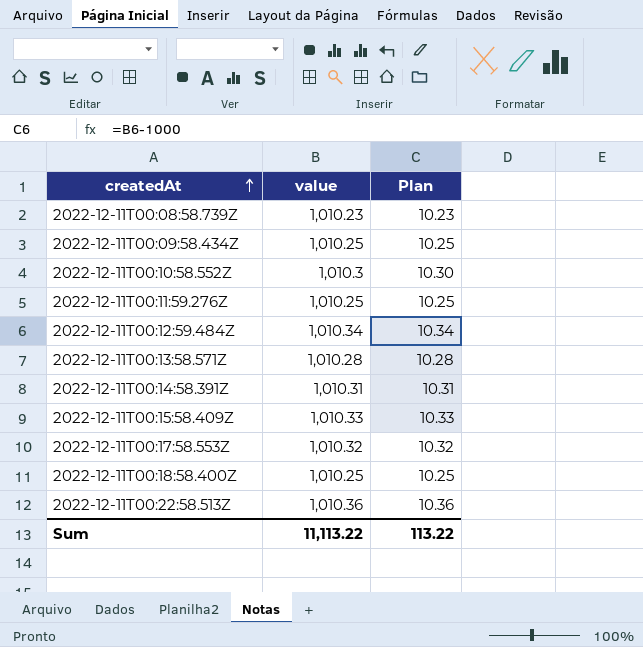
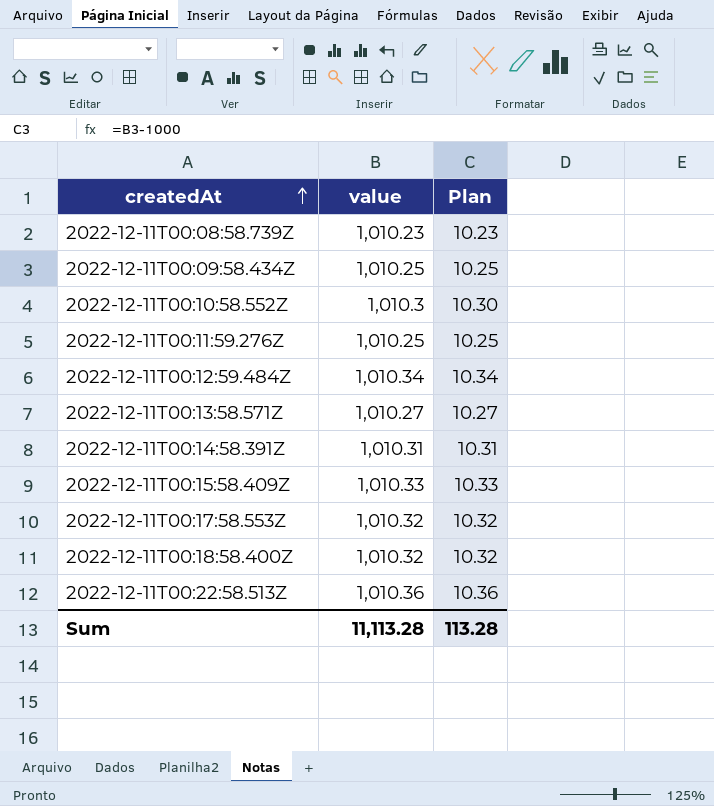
2022-12-11T00:13:58.571Z | value: 1,010.28 -> 1,010.27
2022-12-11T00:13:58.571Z | Plan: 10.28 -> 10.27
2022-12-11T00:18:58.400Z | value: 1,010.25 -> 1,010.32
2022-12-11T00:18:58.400Z | Plan: 10.25 -> 10.32
Sum | value: 11,113.22 -> 11,113.28
Sum | Plan: 113.22 -> 113.28

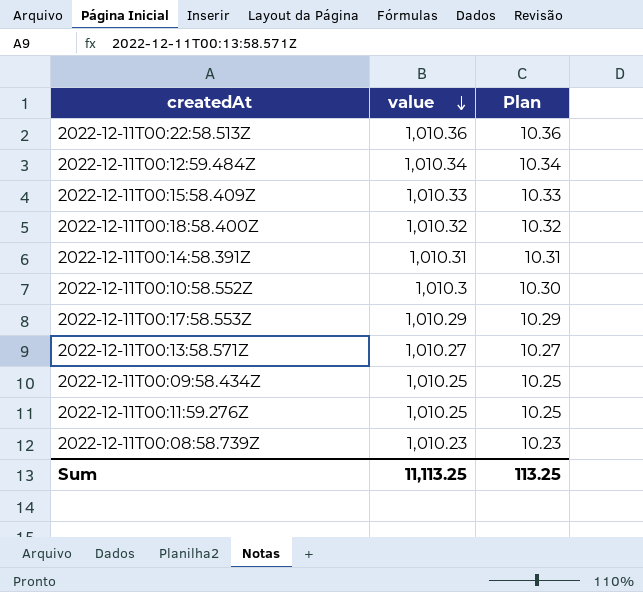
row order: createdAt ascending -> value descending
2022-12-11T00:17:58.553Z | value: 1,010.32 -> 1,010.29
2022-12-11T00:17:58.553Z | Plan: 10.32 -> 10.29
Sum | value: 11,113.28 -> 11,113.25
Sum | Plan: 113.28 -> 113.25

